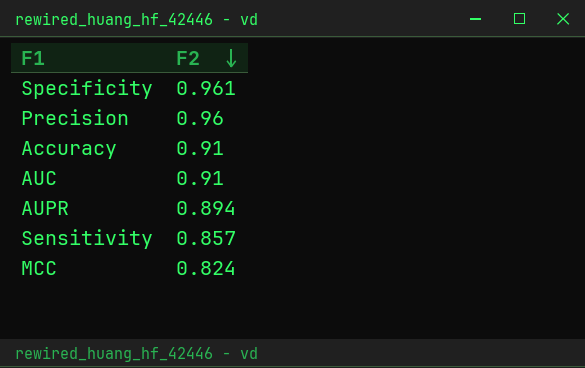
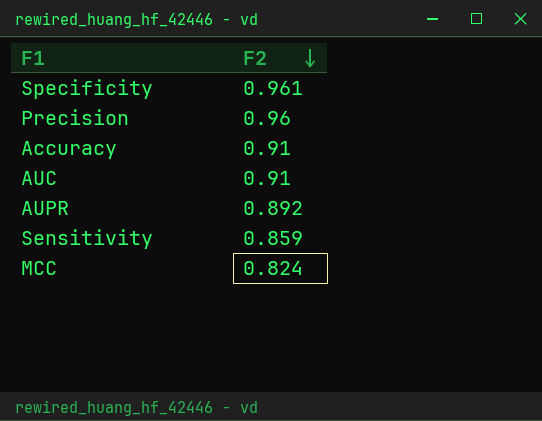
AUPR | F2: 0.894 -> 0.892
Sensitivity | F2: 0.857 -> 0.859

